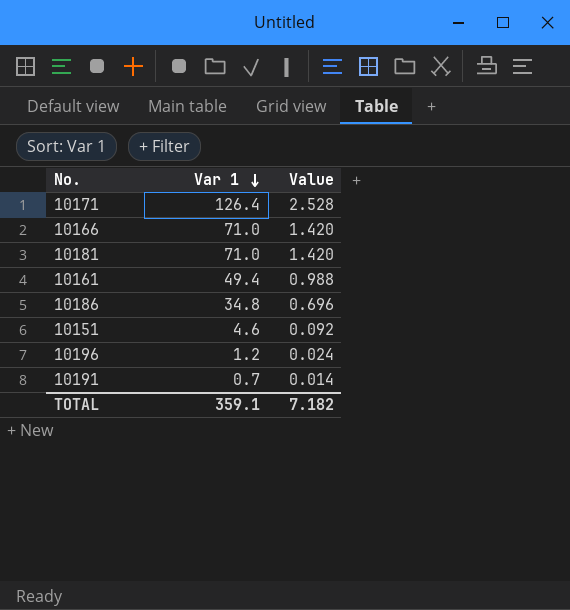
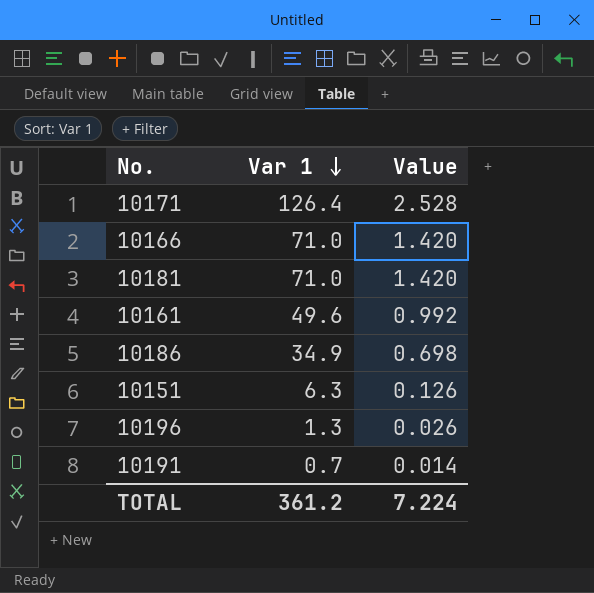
10161 | Var 1: 49.4 -> 49.6
10161 | Value: 0.988 -> 0.992
10186 | Var 1: 34.8 -> 34.9
10186 | Value: 0.696 -> 0.698
10151 | Var 1: 4.6 -> 6.3
10151 | Value: 0.092 -> 0.126
10196 | Var 1: 1.2 -> 1.3
10196 | Value: 0.024 -> 0.026
TOTAL | Var 1: 359.1 -> 361.2
TOTAL | Value: 7.182 -> 7.224

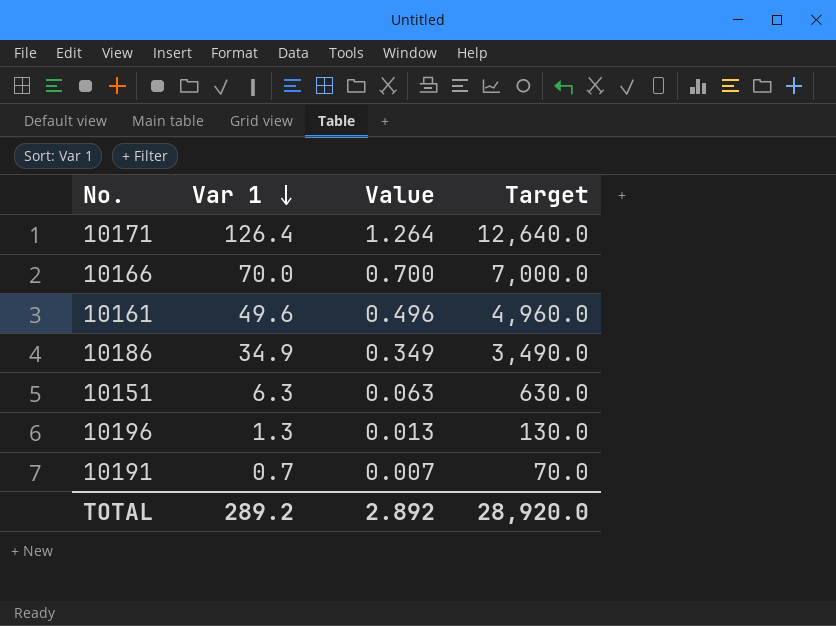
column Value | formula: [Var 1] * 0.02 -> [Var 1] * 0.01
column Target | formula: none -> [Var 1] * 100
row 10181: 71.0 | 1.420 -> none
10166 | Var 1: 71.0 -> 70.0
TOTAL | Var 1: 361.2 -> 289.2
TOTAL | Value: 7.224 -> 2.892

